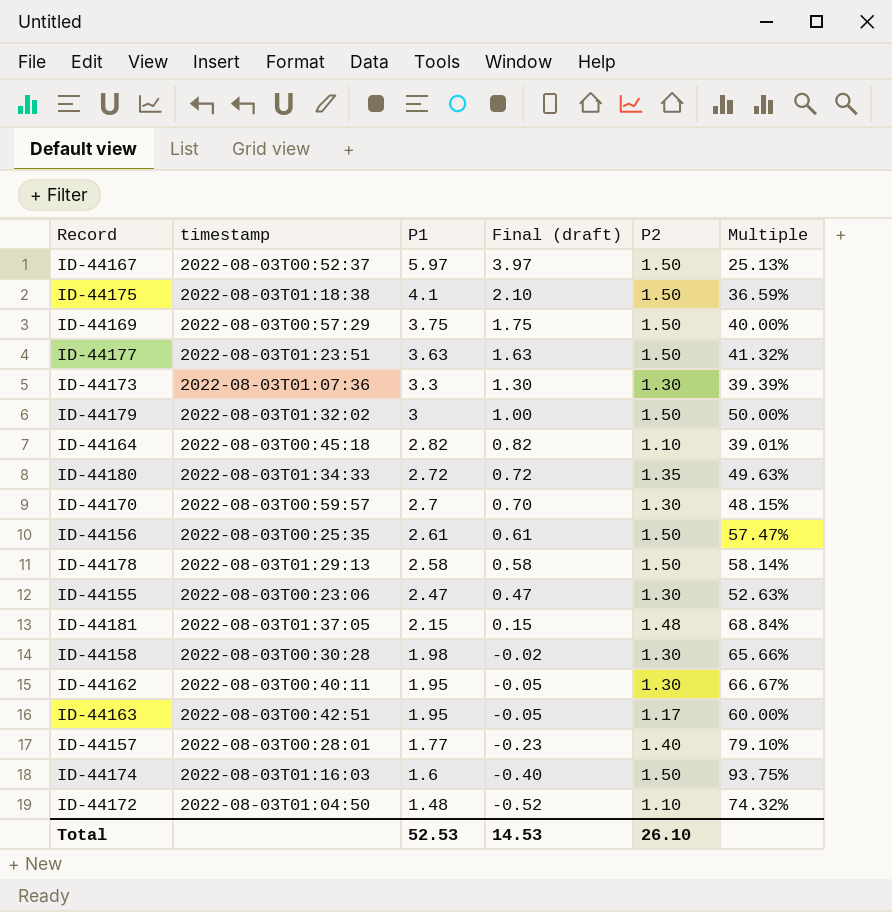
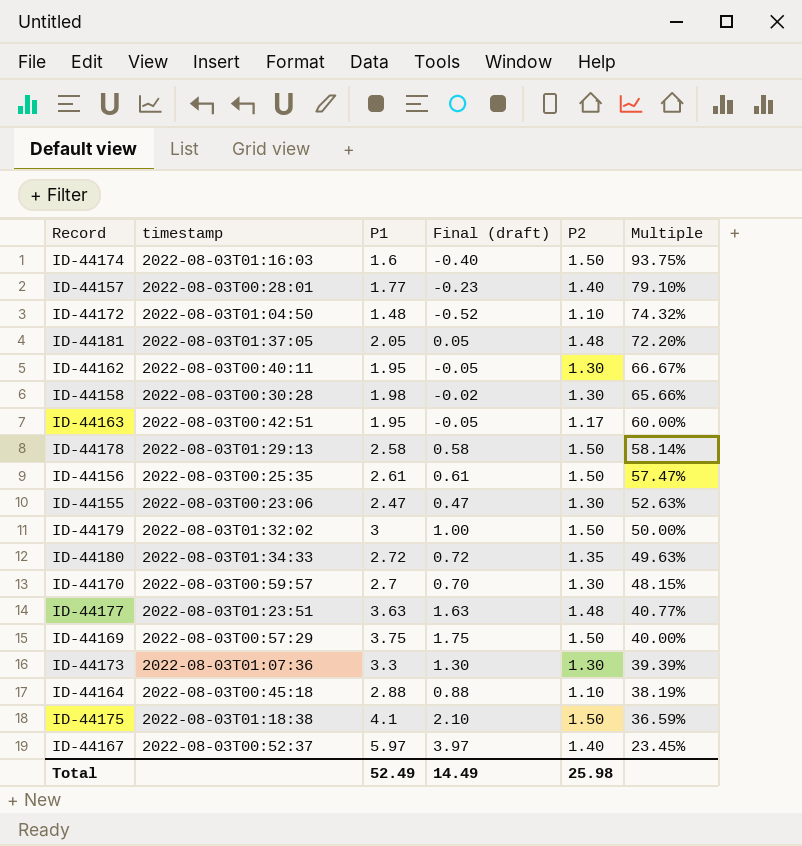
row order: P1 descending -> Multiple descending
ID-44181 | P1: 2.15 -> 2.05
ID-44181 | Final (draft): 0.15 -> 0.05
ID-44181 | Multiple: 68.84% -> 72.20%
ID-44177 | P2: 1.50 -> 1.48
ID-44177 | Multiple: 41.32% -> 40.77%
ID-44164 | P1: 2.82 -> 2.88
ID-44164 | Final (draft): 0.82 -> 0.88
ID-44164 | Multiple: 39.01% -> 38.19%
ID-44167 | P2: 1.50 -> 1.40
ID-44167 | Multiple: 25.13% -> 23.45%
Total | P1: 52.53 -> 52.49
Total | Final (draft): 14.53 -> 14.49
Total | P2: 26.10 -> 25.98

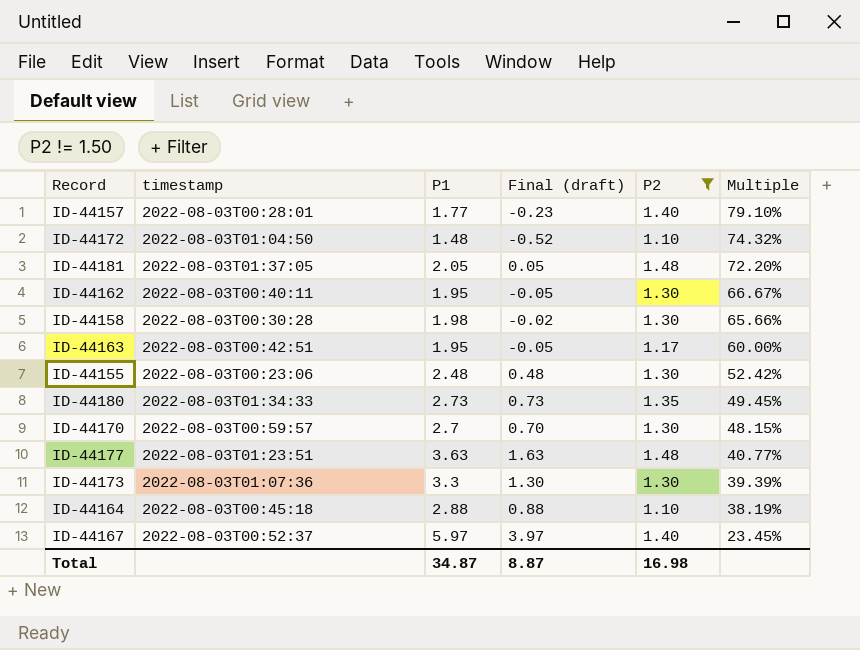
filter: none -> P2 != 1.50
ID-44155 | P1: 2.47 -> 2.48
ID-44155 | Final (draft): 0.47 -> 0.48
ID-44155 | Multiple: 52.63% -> 52.42%
ID-44180 | P1: 2.72 -> 2.73
ID-44180 | Final (draft): 0.72 -> 0.73
ID-44180 | Multiple: 49.63% -> 49.45%
Total | P1: 52.49 -> 34.87
Total | Final (draft): 14.49 -> 8.87
Total | P2: 25.98 -> 16.98

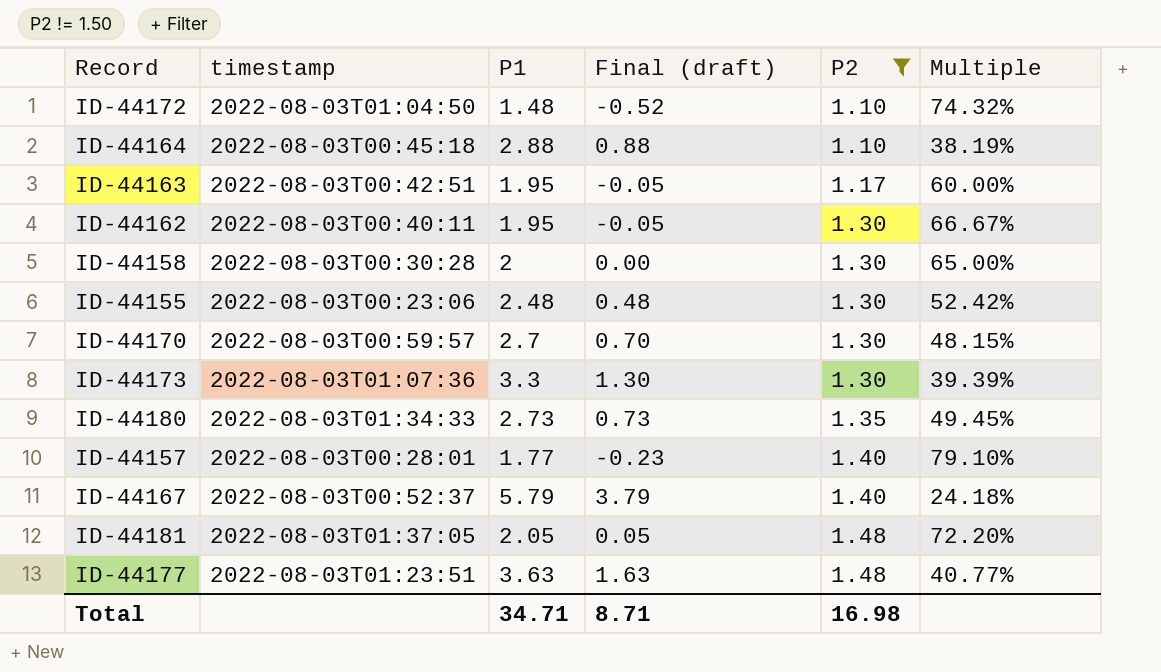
row order: Multiple descending -> P2 ascending
ID-44158 | P1: 1.98 -> 2
ID-44158 | Final (draft): -0.02 -> 0.00
ID-44158 | Multiple: 65.66% -> 65.00%
ID-44167 | P1: 5.97 -> 5.79
ID-44167 | Final (draft): 3.97 -> 3.79
ID-44167 | Multiple: 23.45% -> 24.18%
Total | P1: 34.87 -> 34.71
Total | Final (draft): 8.87 -> 8.71

